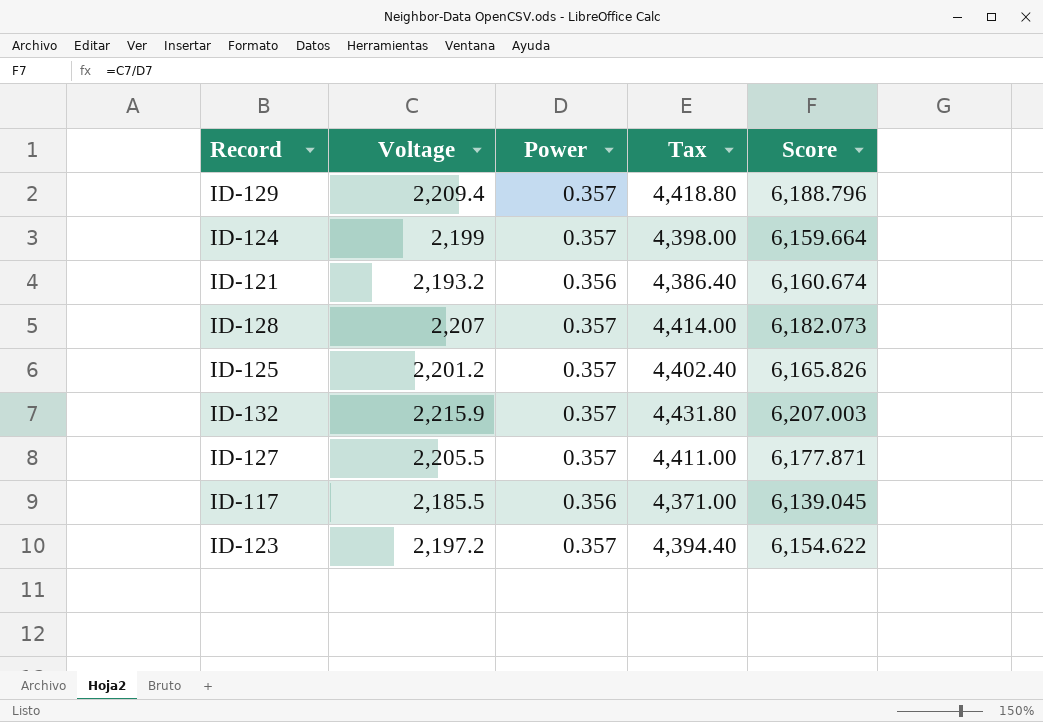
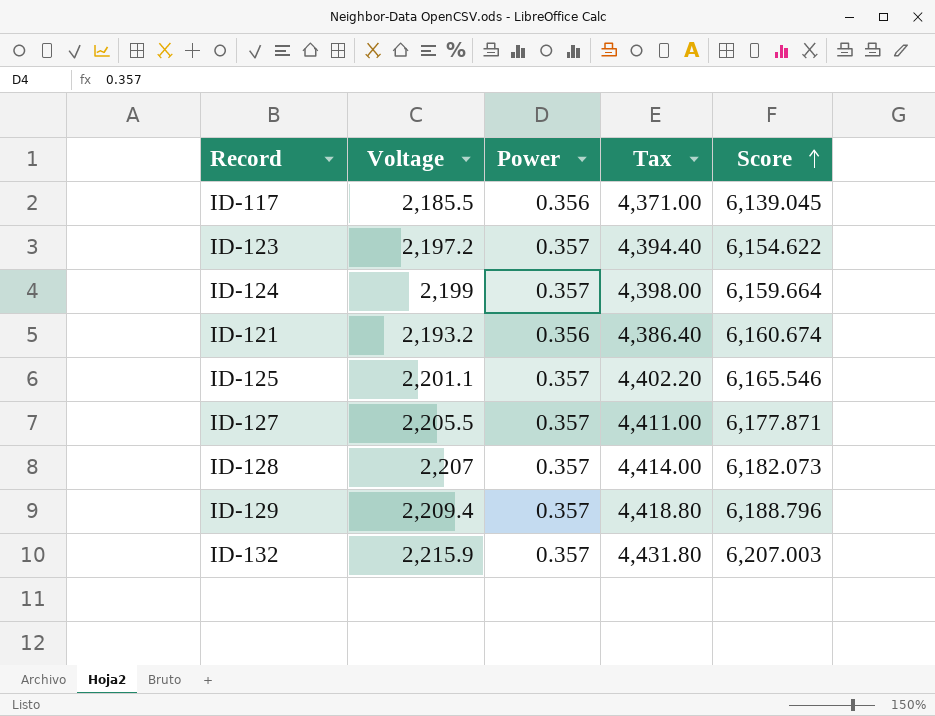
row order: none -> Score ascending
ID-125 | Voltage: 2,201.2 -> 2,201.1
ID-125 | Tax: 4,402.40 -> 4,402.20
ID-125 | Score: 6,165.826 -> 6,165.546

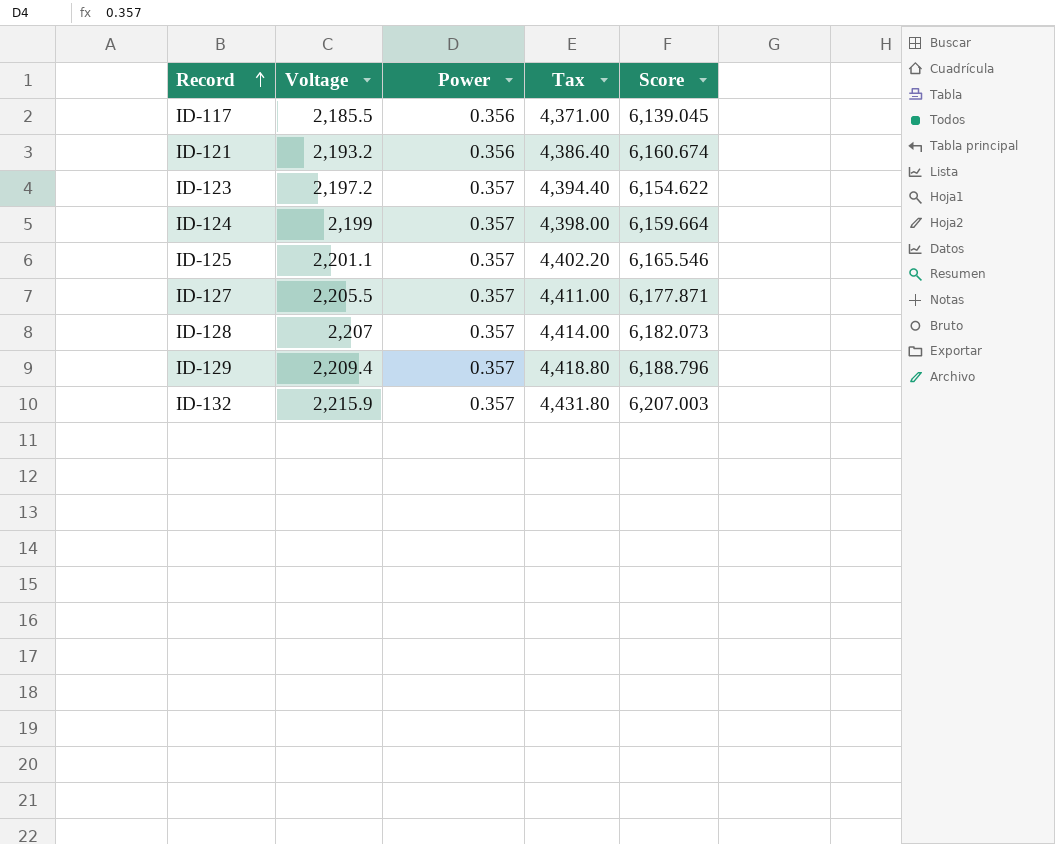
row order: Score ascending -> Record ascending

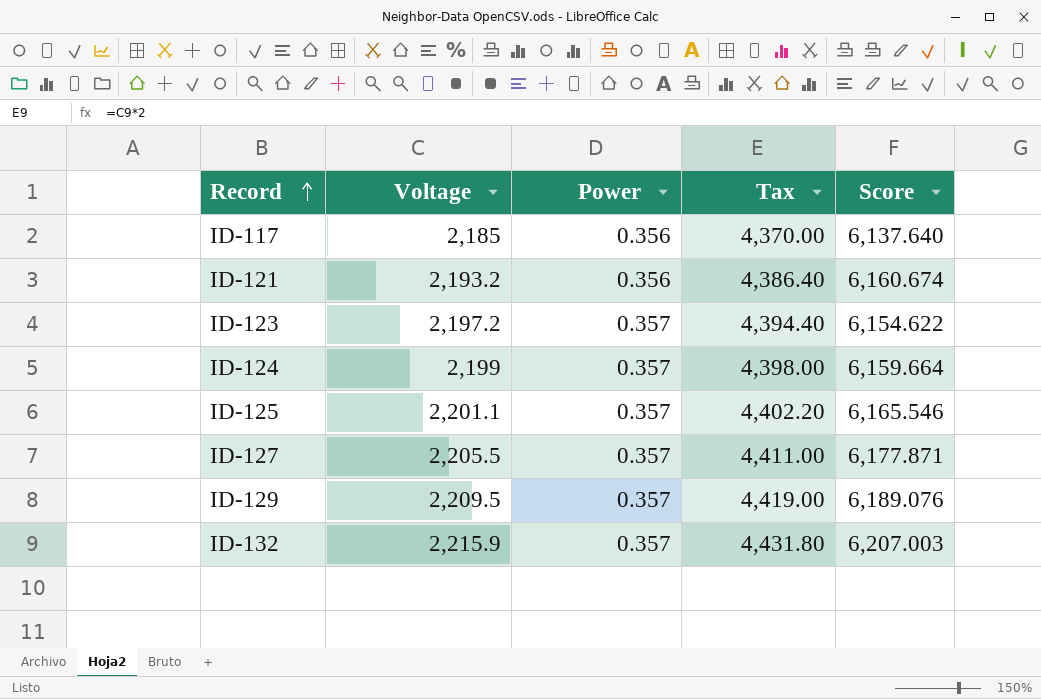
row ID-128: 2,207 | 0.357 | 4,414.00 | 6,182.073 -> none
ID-117 | Voltage: 2,185.5 -> 2,185
ID-117 | Tax: 4,371.00 -> 4,370.00
ID-117 | Score: 6,139.045 -> 6,137.640
ID-129 | Voltage: 2,209.4 -> 2,209.5
ID-129 | Tax: 4,418.80 -> 4,419.00
ID-129 | Score: 6,188.796 -> 6,189.076

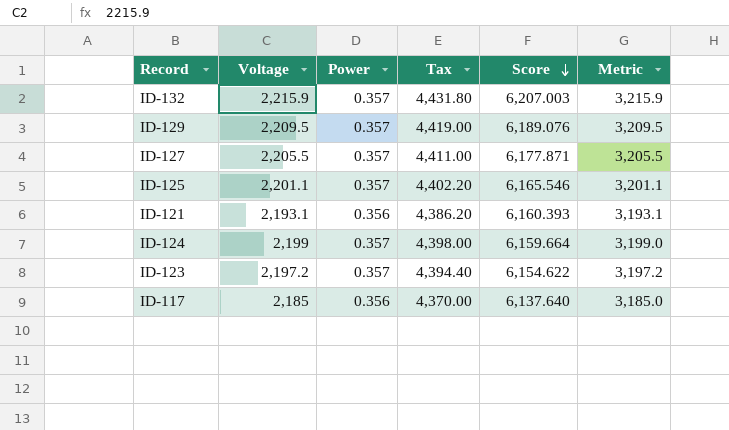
row order: Record ascending -> Score descending
column Metric | formula: none -> [Voltage] + 1000
ID-121 | Voltage: 2,193.2 -> 2,193.1
ID-121 | Tax: 4,386.40 -> 4,386.20
ID-121 | Score: 6,160.674 -> 6,160.393

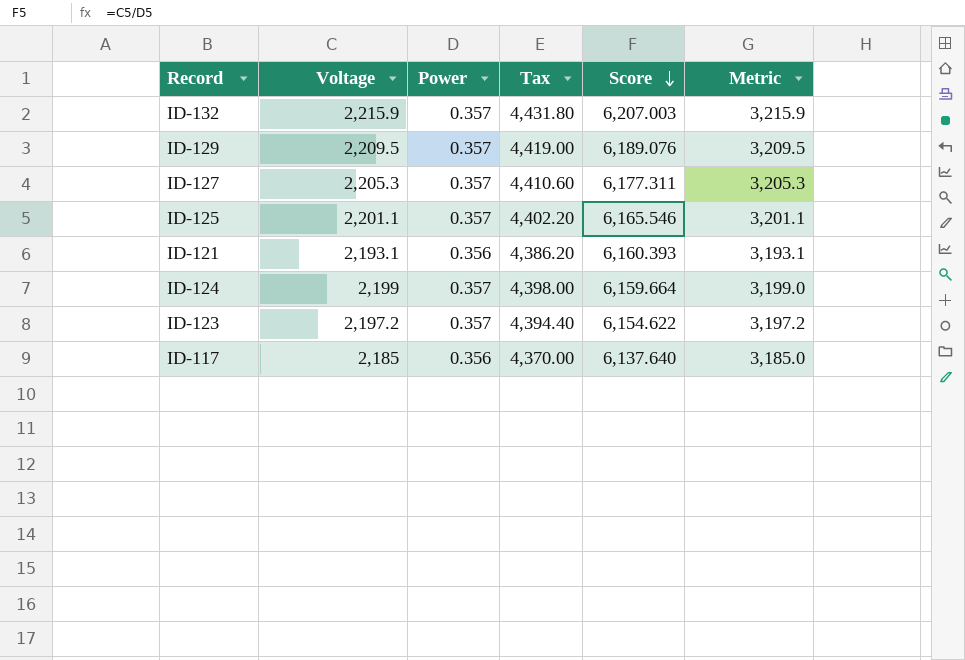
ID-127 | Voltage: 2,205.5 -> 2,205.3
ID-127 | Tax: 4,411.00 -> 4,410.60
ID-127 | Score: 6,177.871 -> 6,177.311
ID-127 | Metric: 3,205.5 -> 3,205.3

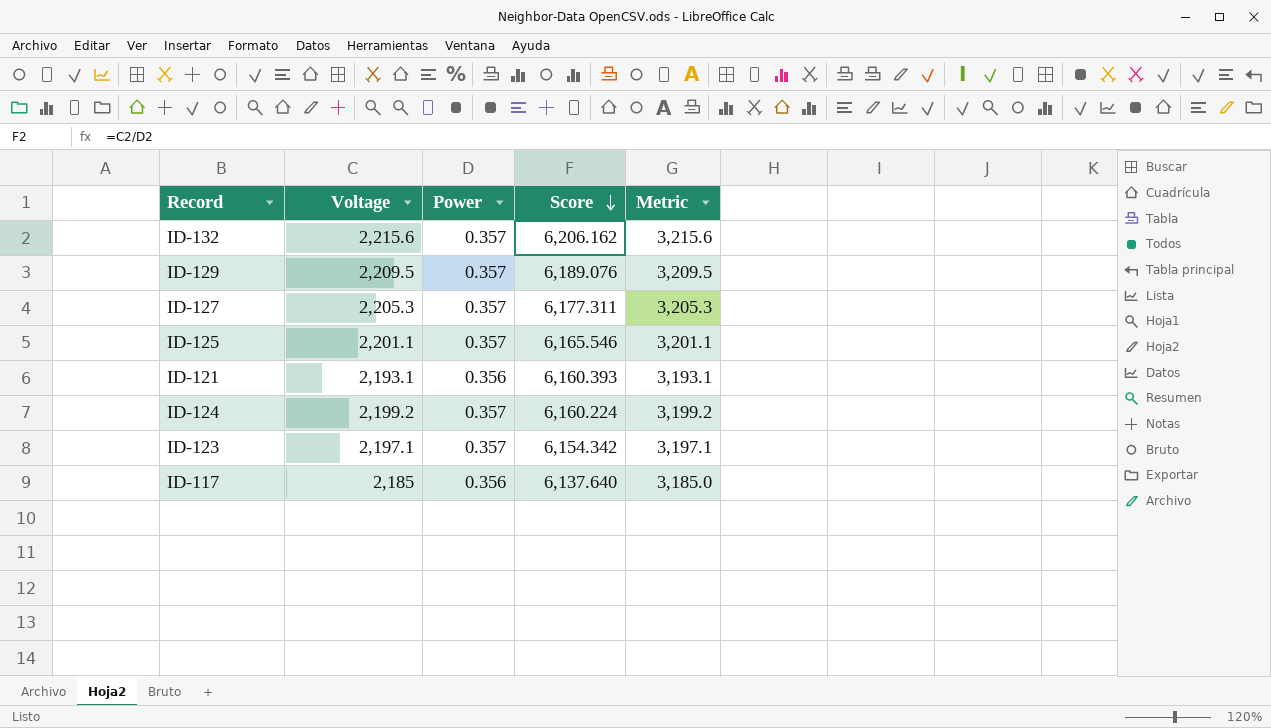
column Tax | formula: [Voltage] * 2 -> none
ID-132 | Voltage: 2,215.9 -> 2,215.6
ID-132 | Score: 6,207.003 -> 6,206.162
ID-132 | Metric: 3,215.9 -> 3,215.6
ID-124 | Voltage: 2,199 -> 2,199.2
ID-124 | Score: 6,159.664 -> 6,160.224
ID-124 | Metric: 3,199.0 -> 3,199.2
ID-123 | Voltage: 2,197.2 -> 2,197.1
ID-123 | Score: 6,154.622 -> 6,154.342
ID-123 | Metric: 3,197.2 -> 3,197.1

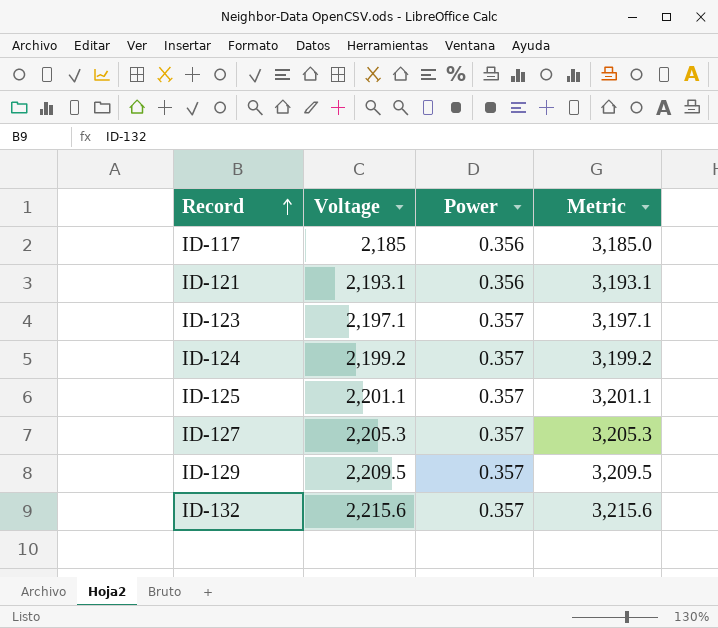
row order: Score descending -> Record ascending
column Score | formula: [Voltage] / [Power] -> none

